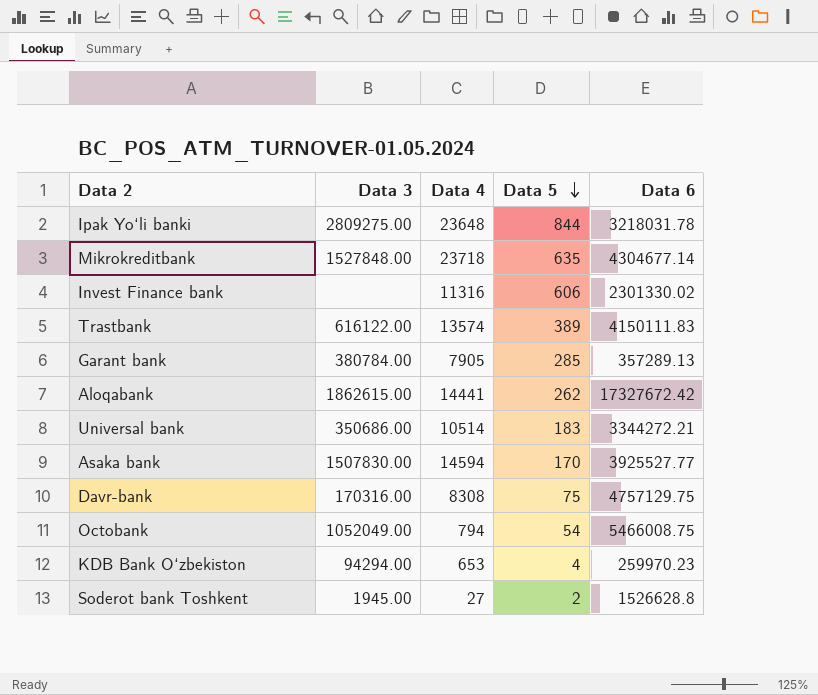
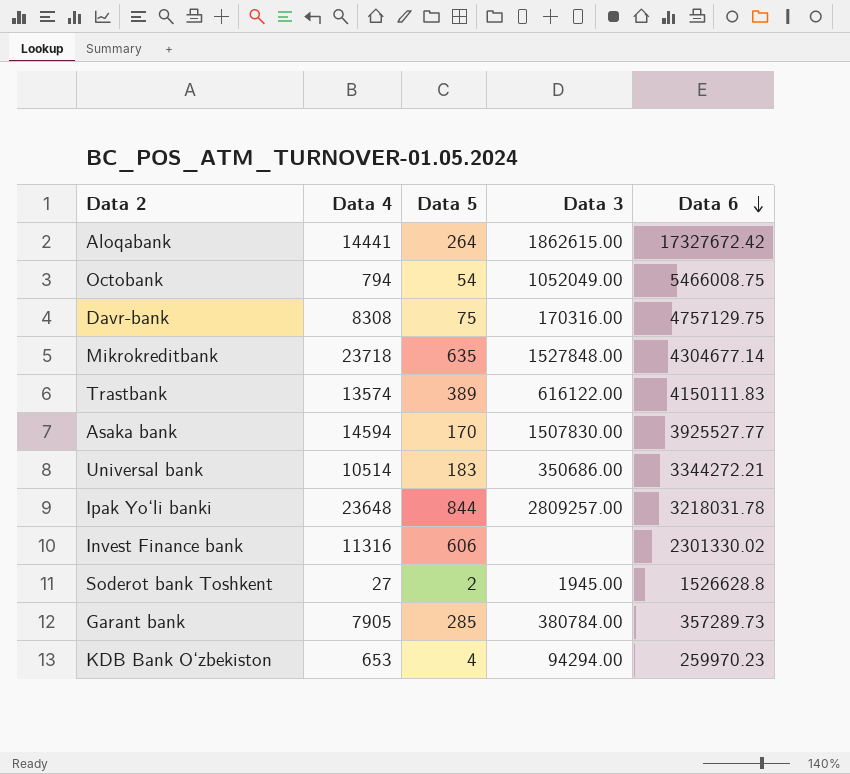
row order: Data 5 descending -> Data 6 descending
column Data 3 | position: 2 -> 4
Aloqabank | Data 5: 262 -> 264
Ipak Yo‘li banki | Data 3: 2809275.00 -> 2809257.00
Garant bank | Data 6: 357289.13 -> 357289.73

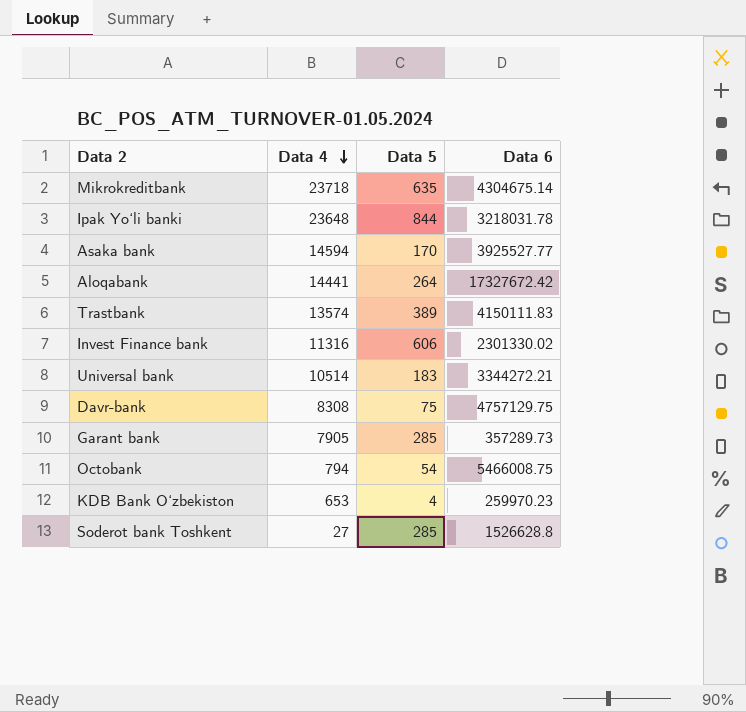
row order: Data 6 descending -> Data 4 descending
column Data 3 | position: 4 -> none
Mikrokreditbank | Data 6: 4304677.14 -> 4304675.14
Soderot bank Toshkent | Data 5: 2 -> 285

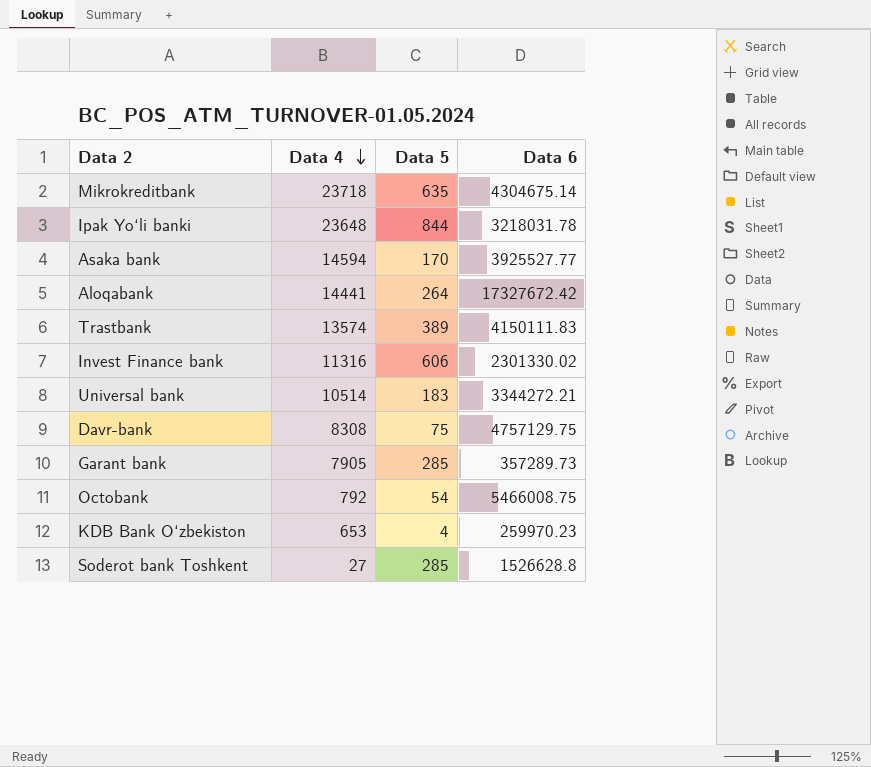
Octobank | Data 4: 794 -> 792

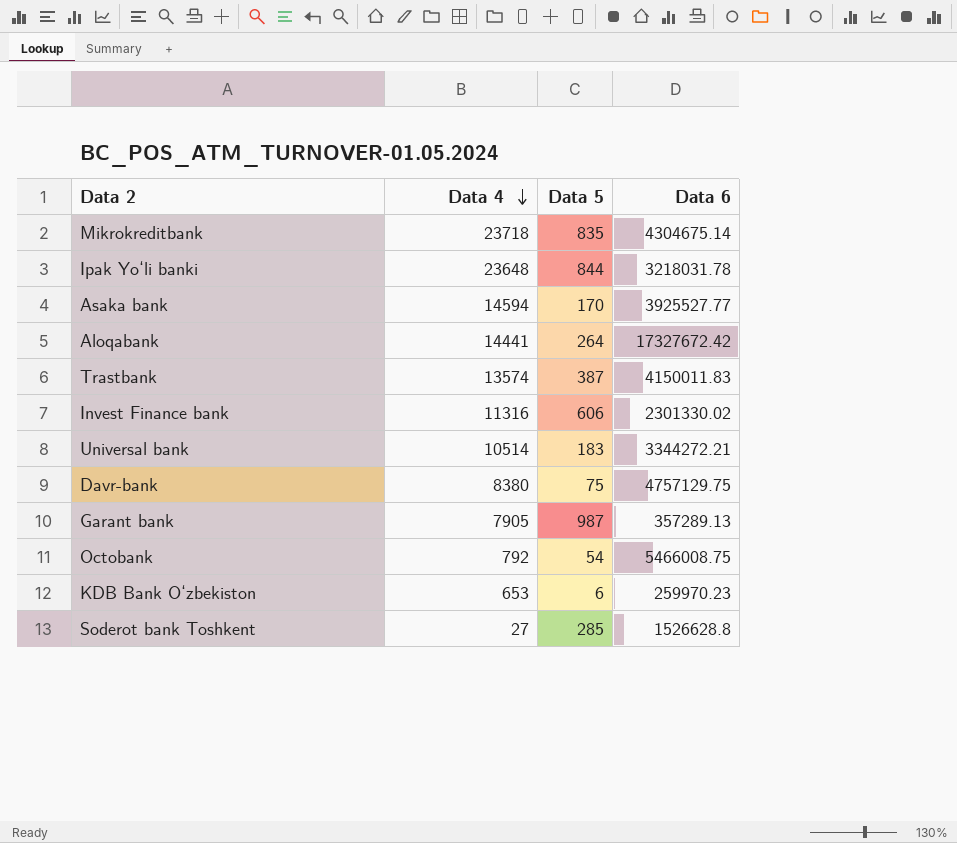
Mikrokreditbank | Data 5: 635 -> 835
Trastbank | Data 5: 389 -> 387
Trastbank | Data 6: 4150111.83 -> 4150011.83
Davr-bank | Data 4: 8308 -> 8380
Garant bank | Data 5: 285 -> 987
Garant bank | Data 6: 357289.73 -> 357289.13
KDB Bank O‘zbekiston | Data 5: 4 -> 6

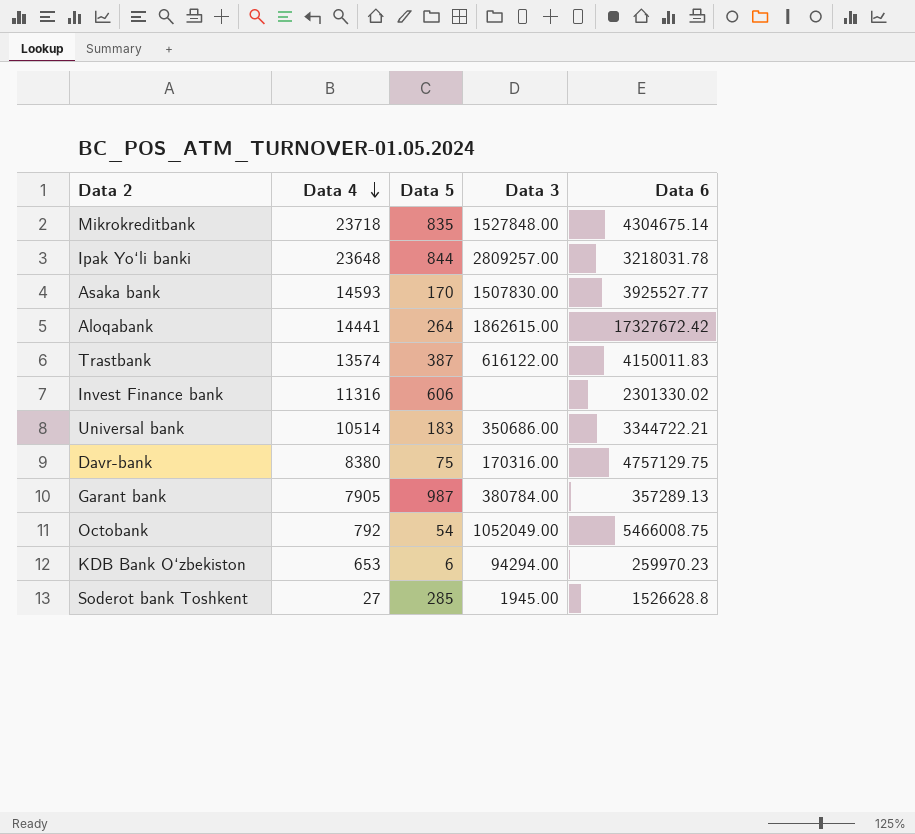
column Data 3 | position: none -> 4
Asaka bank | Data 4: 14594 -> 14593
Universal bank | Data 6: 3344272.21 -> 3344722.21

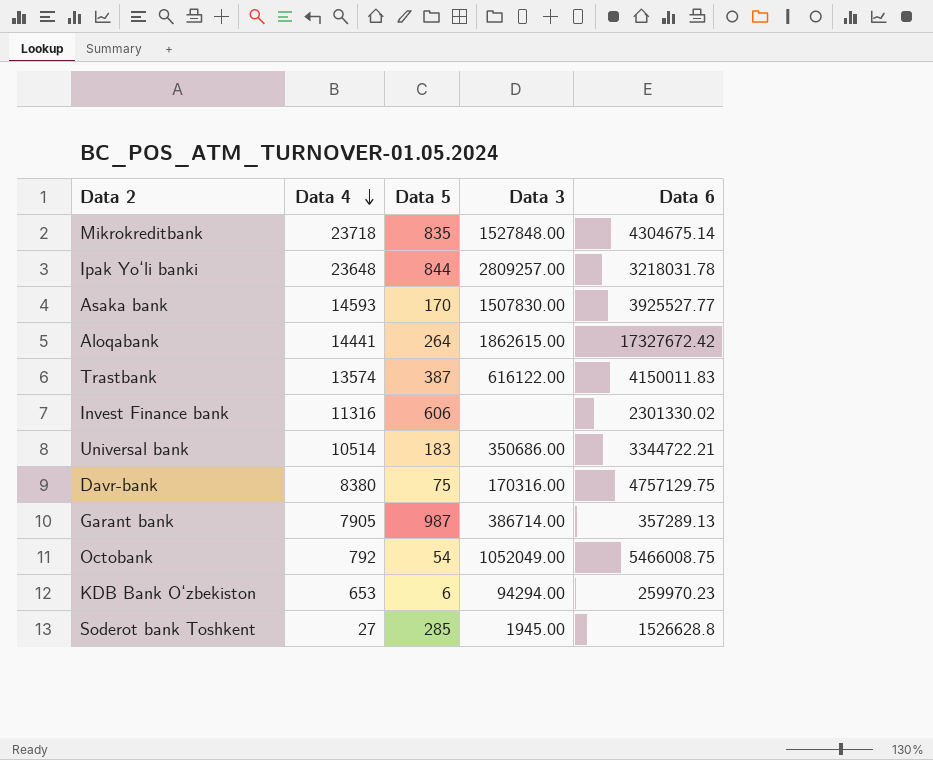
Garant bank | Data 3: 380784.00 -> 386714.00

